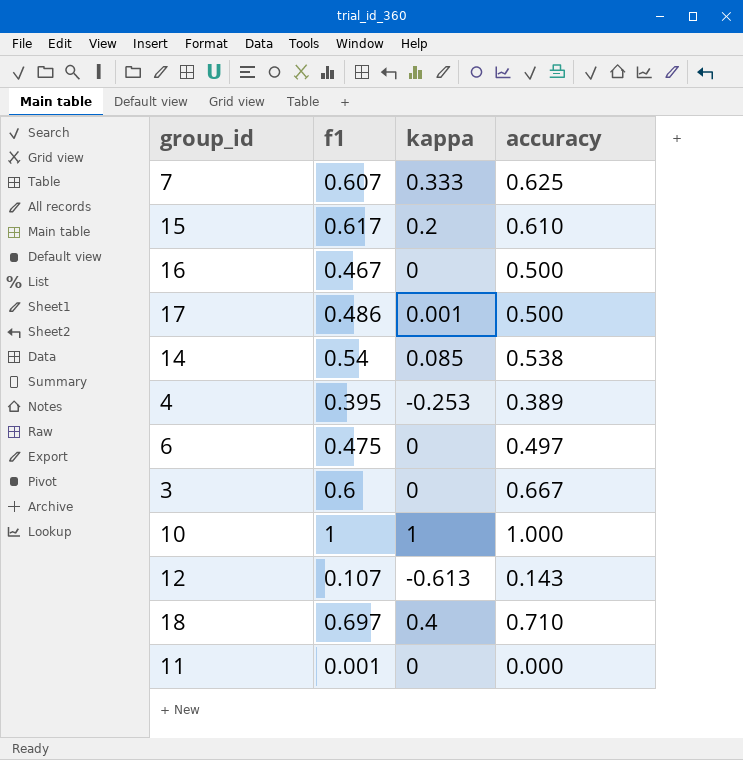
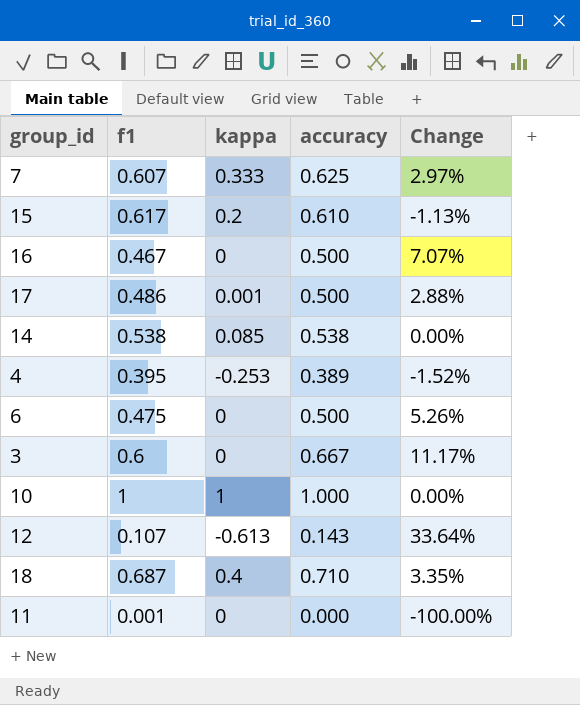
column Change | formula: none -> ([accuracy] - [f1]) / [f1]
14 | f1: 0.54 -> 0.538
6 | accuracy: 0.497 -> 0.500
18 | f1: 0.697 -> 0.687

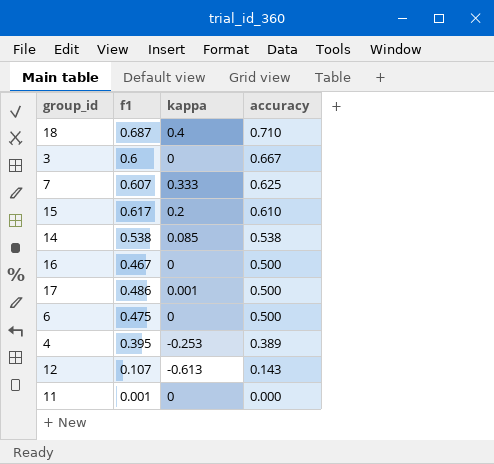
row order: none -> accuracy descending
column Change | formula: ([accuracy] - [f1]) / [f1] -> none
row 10: 1 | 1 | 1.000 | 0.00% -> none

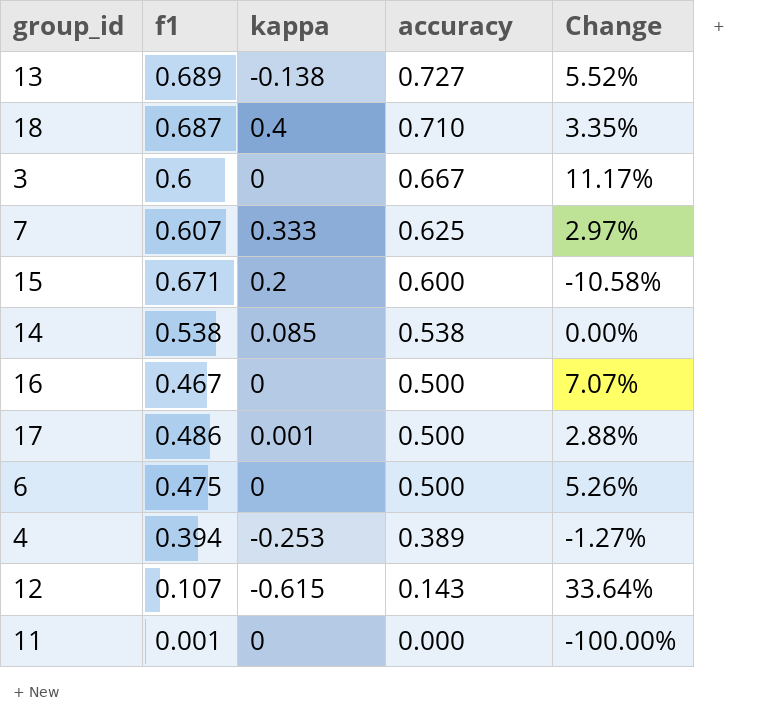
column Change | formula: none -> ([accuracy] - [f1]) / [f1]
row 13: none -> 0.689 | -0.138 | 0.727 | 5.52%
15 | f1: 0.617 -> 0.671
15 | accuracy: 0.610 -> 0.600
4 | f1: 0.395 -> 0.394
12 | kappa: -0.613 -> -0.615

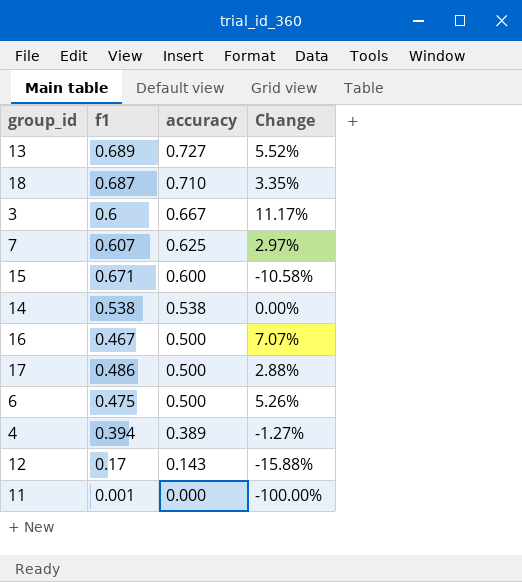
column kappa | position: 3 -> none
12 | f1: 0.107 -> 0.17
12 | Change: 33.64% -> -15.88%

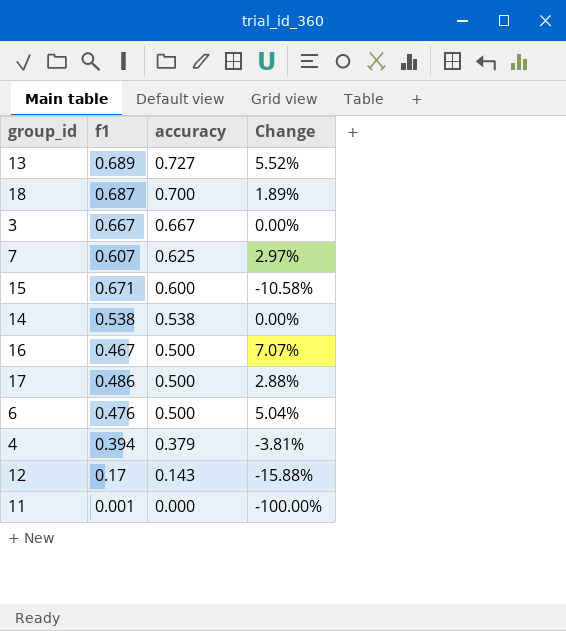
18 | accuracy: 0.710 -> 0.700
18 | Change: 3.35% -> 1.89%
3 | f1: 0.6 -> 0.667
3 | Change: 11.17% -> 0.00%
6 | f1: 0.475 -> 0.476
6 | Change: 5.26% -> 5.04%
4 | accuracy: 0.389 -> 0.379
4 | Change: -1.27% -> -3.81%

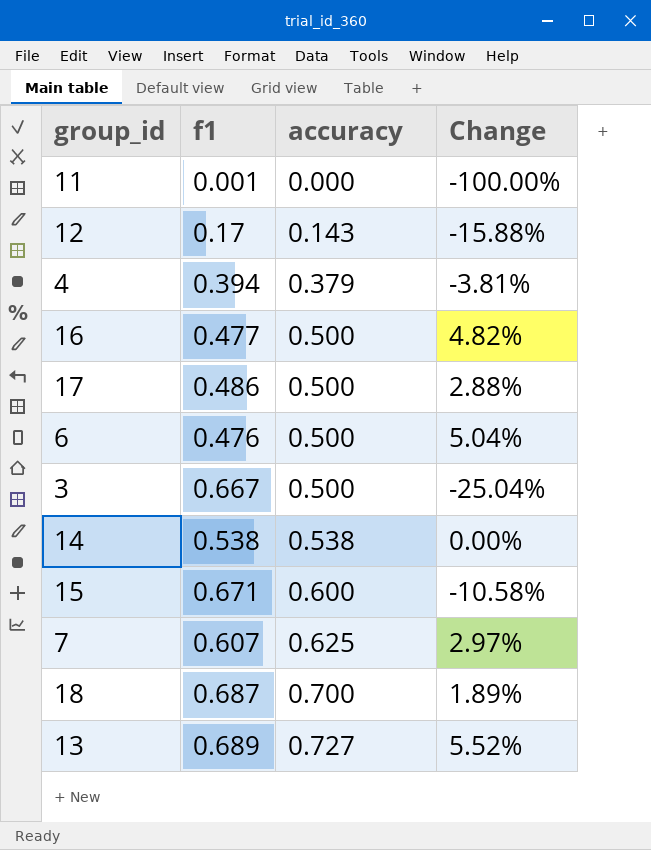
row order: accuracy descending -> accuracy ascending
16 | f1: 0.467 -> 0.477
16 | Change: 7.07% -> 4.82%
3 | accuracy: 0.667 -> 0.500
3 | Change: 0.00% -> -25.04%

